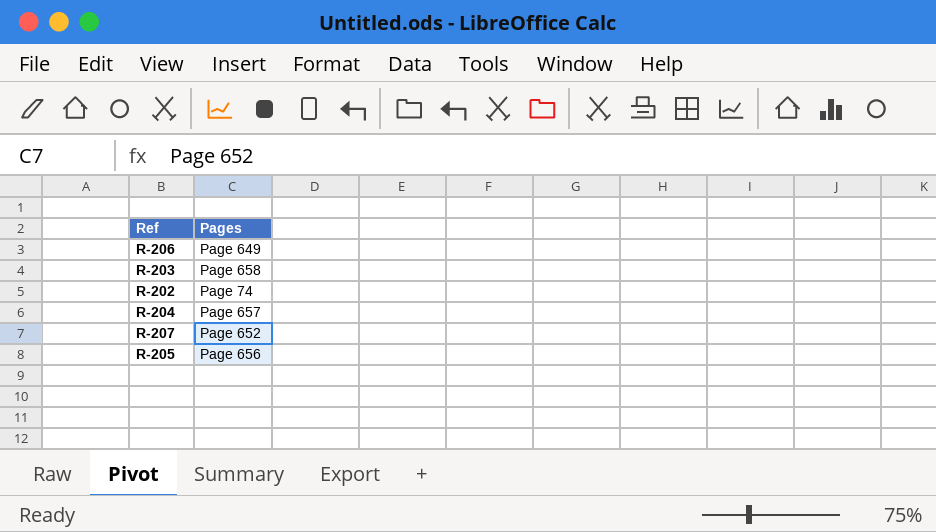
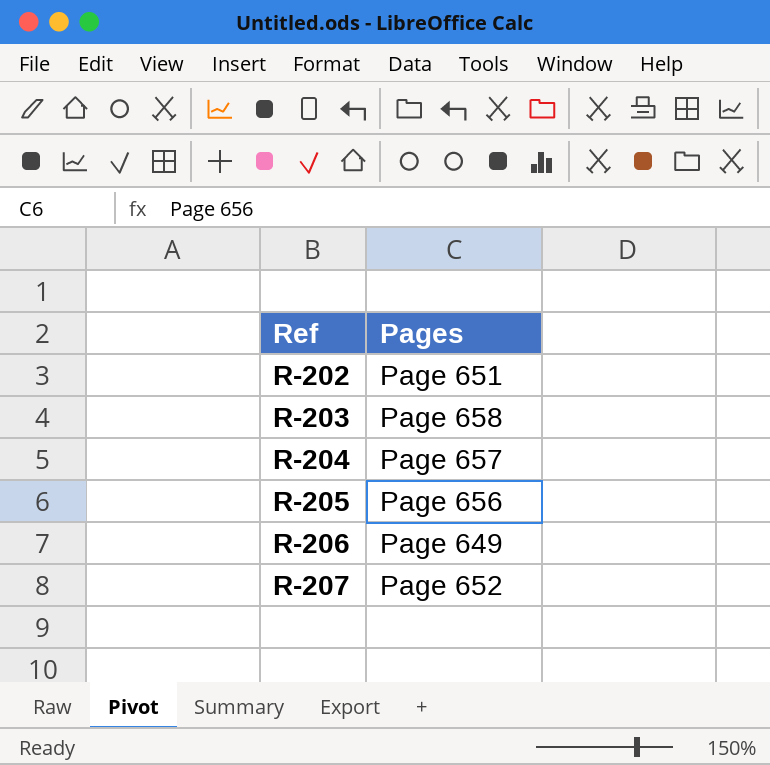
row order: none -> Ref ascending
R-202 | Pages: Page 74 -> Page 651

